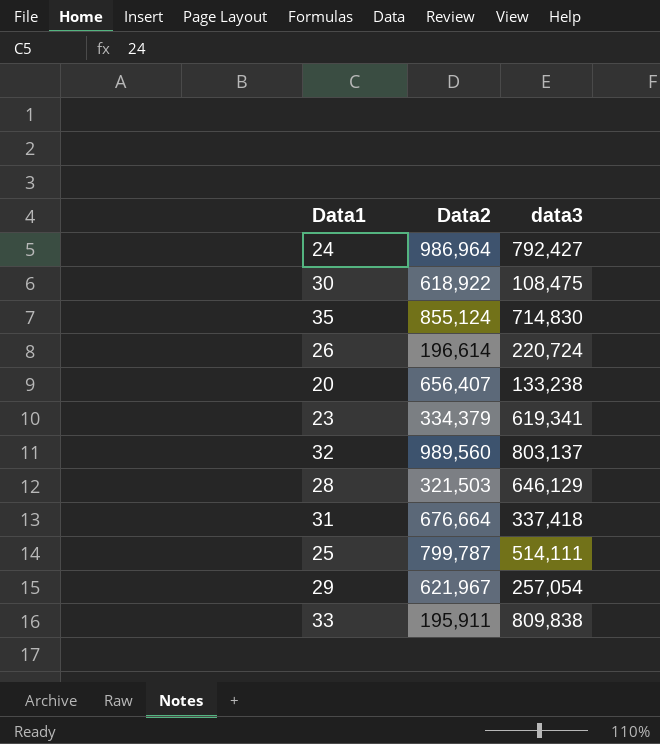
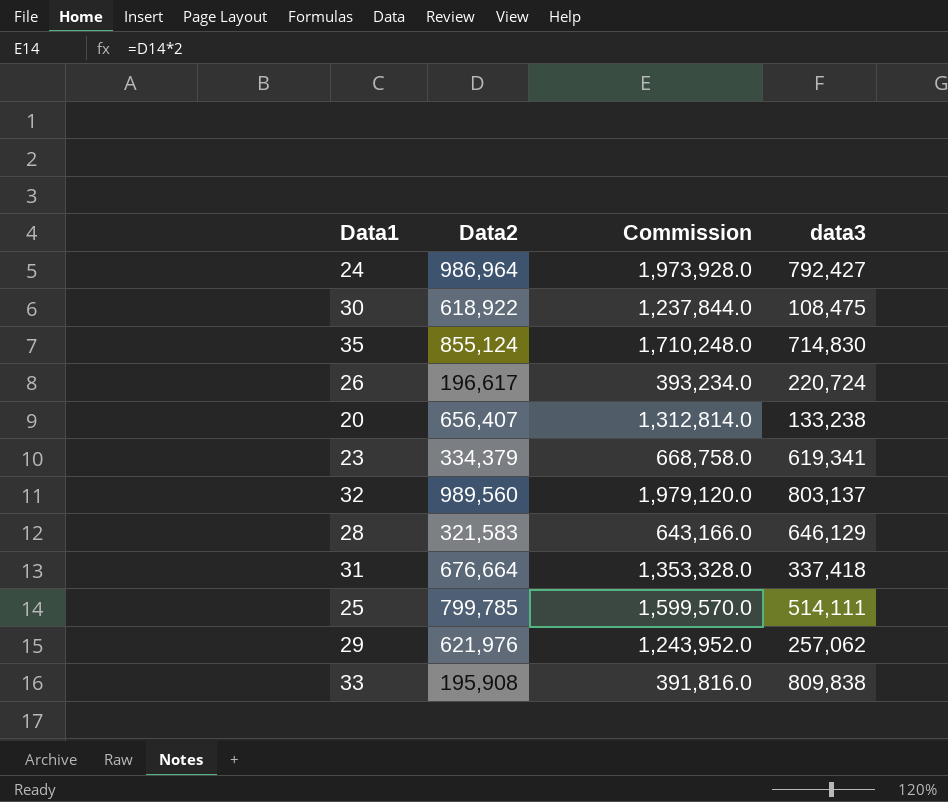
column Commission | formula: none -> [Data2] * 2
26 | Data2: 196,614 -> 196,617
28 | Data2: 321,503 -> 321,583
25 | Data2: 799,787 -> 799,785
29 | Data2: 621,967 -> 621,976
29 | data3: 257,054 -> 257,062
33 | Data2: 195,911 -> 195,908

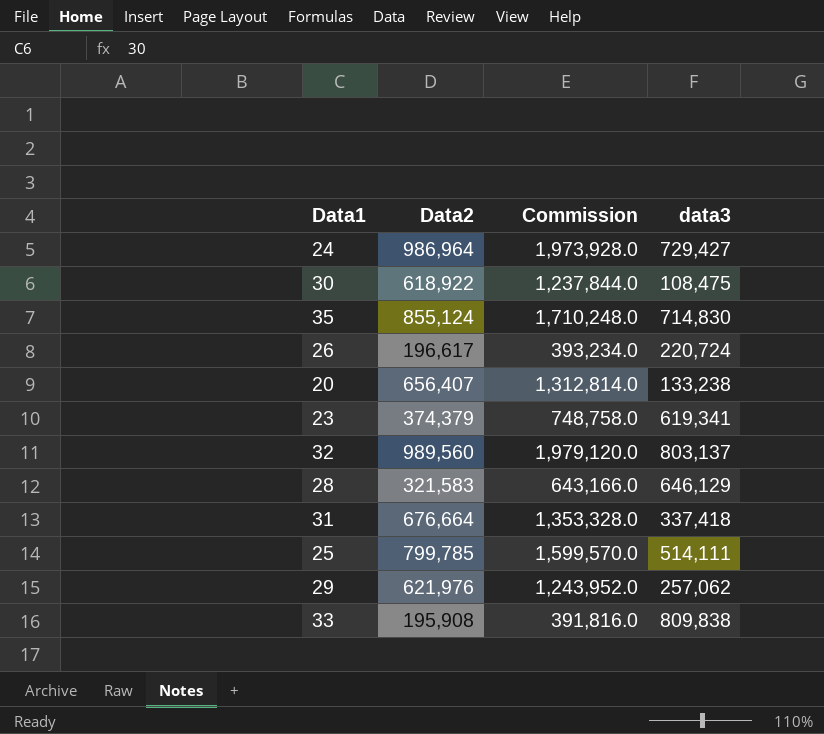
24 | data3: 792,427 -> 729,427
23 | Data2: 334,379 -> 374,379
23 | Commission: 668,758.0 -> 748,758.0

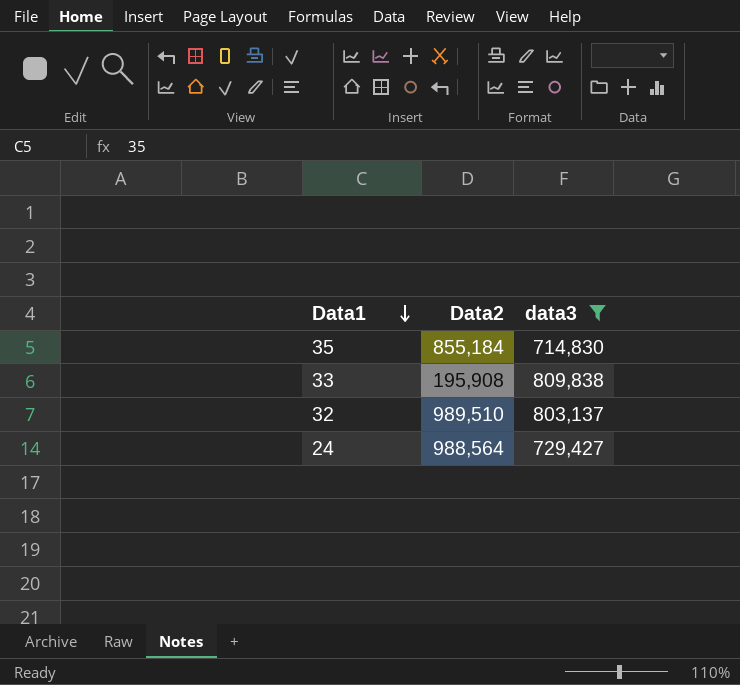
filter: none -> data3 >= 714,830
row order: none -> Data1 descending
column Commission | formula: [Data2] * 2 -> none
35 | Data2: 855,124 -> 855,184
32 | Data2: 989,560 -> 989,510
24 | Data2: 986,964 -> 988,564

